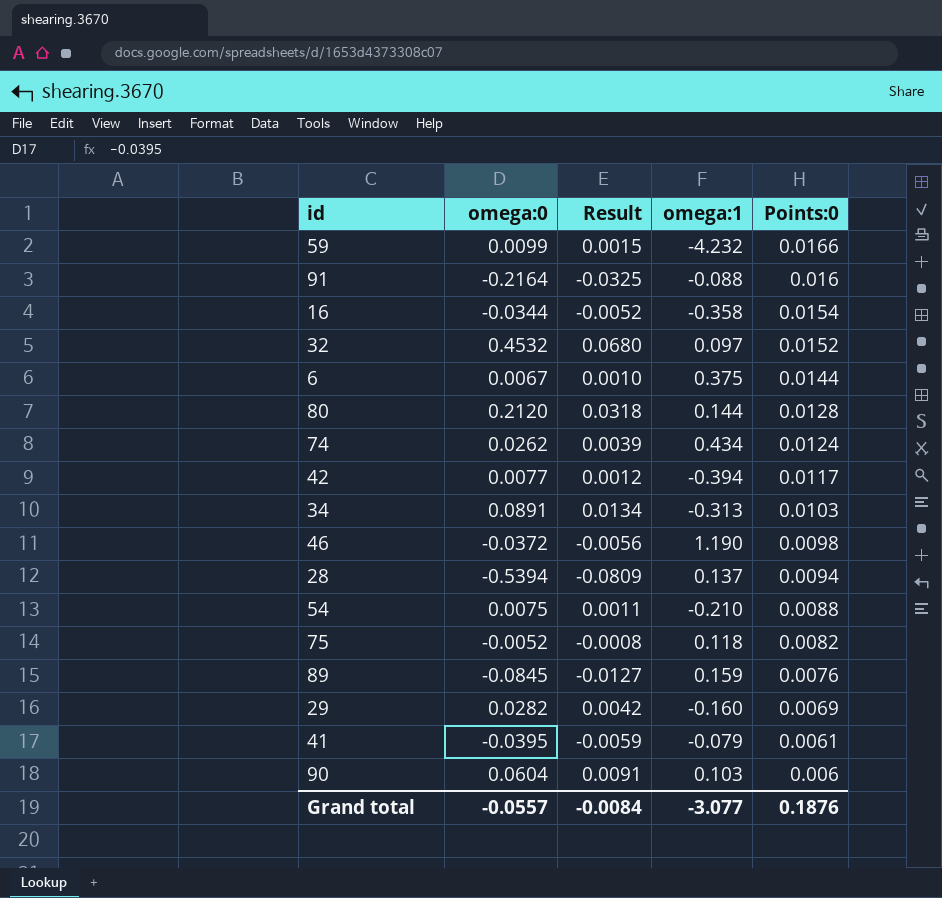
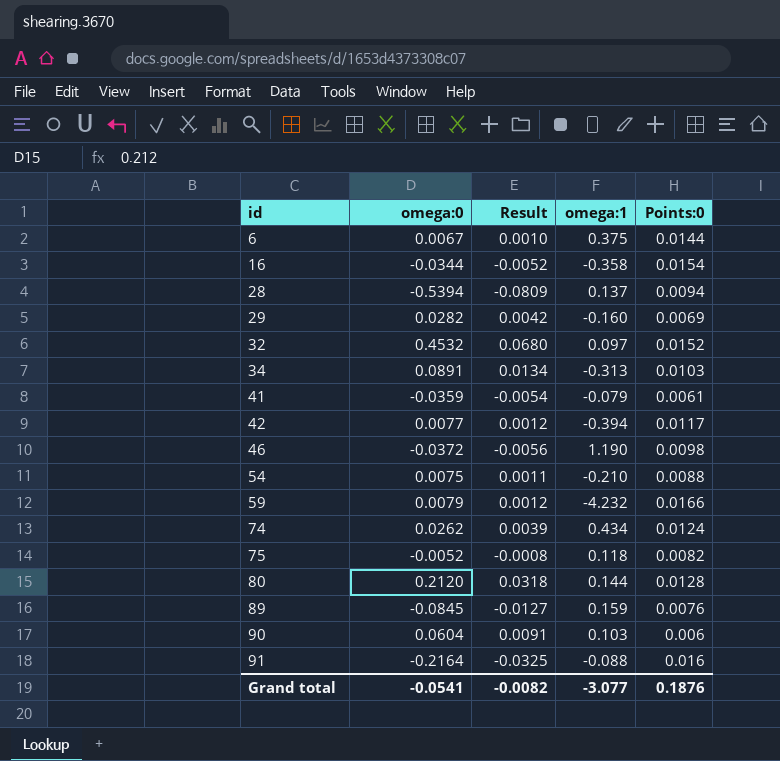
row order: Points:0 descending -> id ascending
41 | omega:0: -0.0395 -> -0.0359
41 | Result: -0.0059 -> -0.0054
59 | omega:0: 0.0099 -> 0.0079
59 | Result: 0.0015 -> 0.0012
Grand total | omega:0: -0.0557 -> -0.0541
Grand total | Result: -0.0084 -> -0.0082

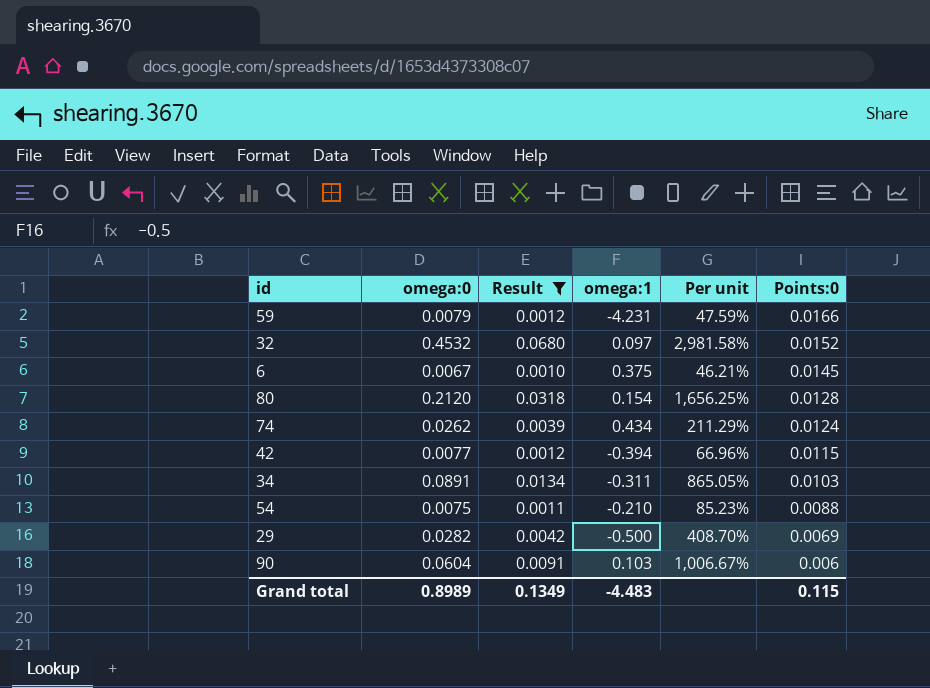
filter: none -> Result >= 0.0010
row order: id ascending -> Points:0 descending
column Per unit | formula: none -> [omega:0] / [Points:0]
59 | omega:1: -4.232 -> -4.231
6 | Points:0: 0.0144 -> 0.0145
80 | omega:1: 0.144 -> 0.154
42 | Points:0: 0.0117 -> 0.0115
34 | omega:1: -0.313 -> -0.311
29 | omega:1: -0.160 -> -0.500
Grand total | omega:0: -0.0541 -> 0.8989
Grand total | Result: -0.0082 -> 0.1349
Grand total | omega:1: -3.077 -> -4.483
Grand total | Points:0: 0.1876 -> 0.115

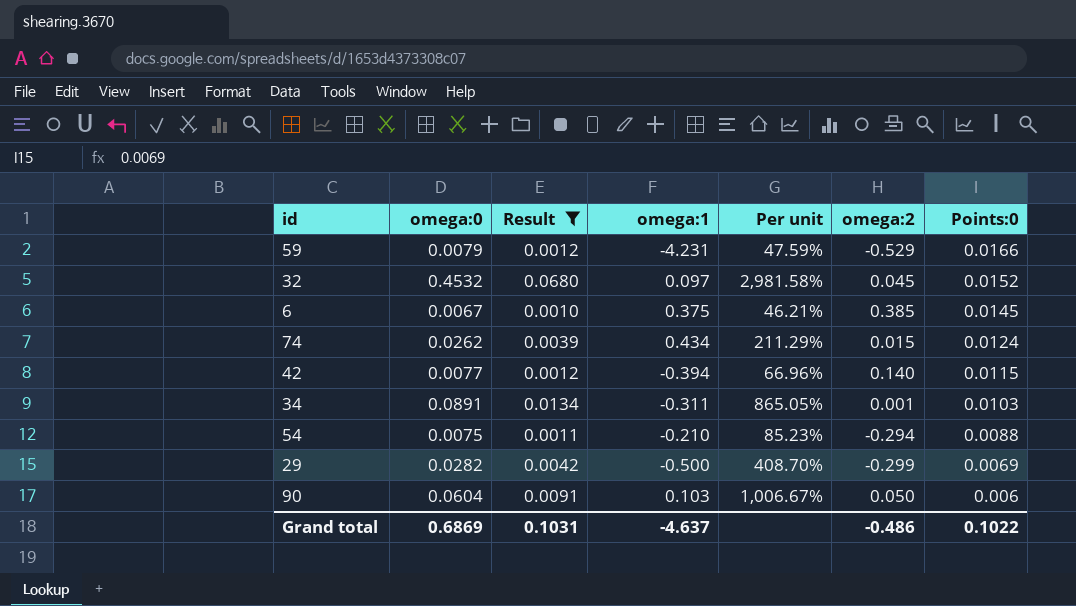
column omega:2 | position: none -> 6
row 80: 0.2120 | 0.0318 | 0.154 | 1,656.25% | 0.0128 -> none
Grand total | omega:0: 0.8989 -> 0.6869
Grand total | Result: 0.1349 -> 0.1031
Grand total | omega:1: -4.483 -> -4.637
Grand total | Points:0: 0.115 -> 0.1022

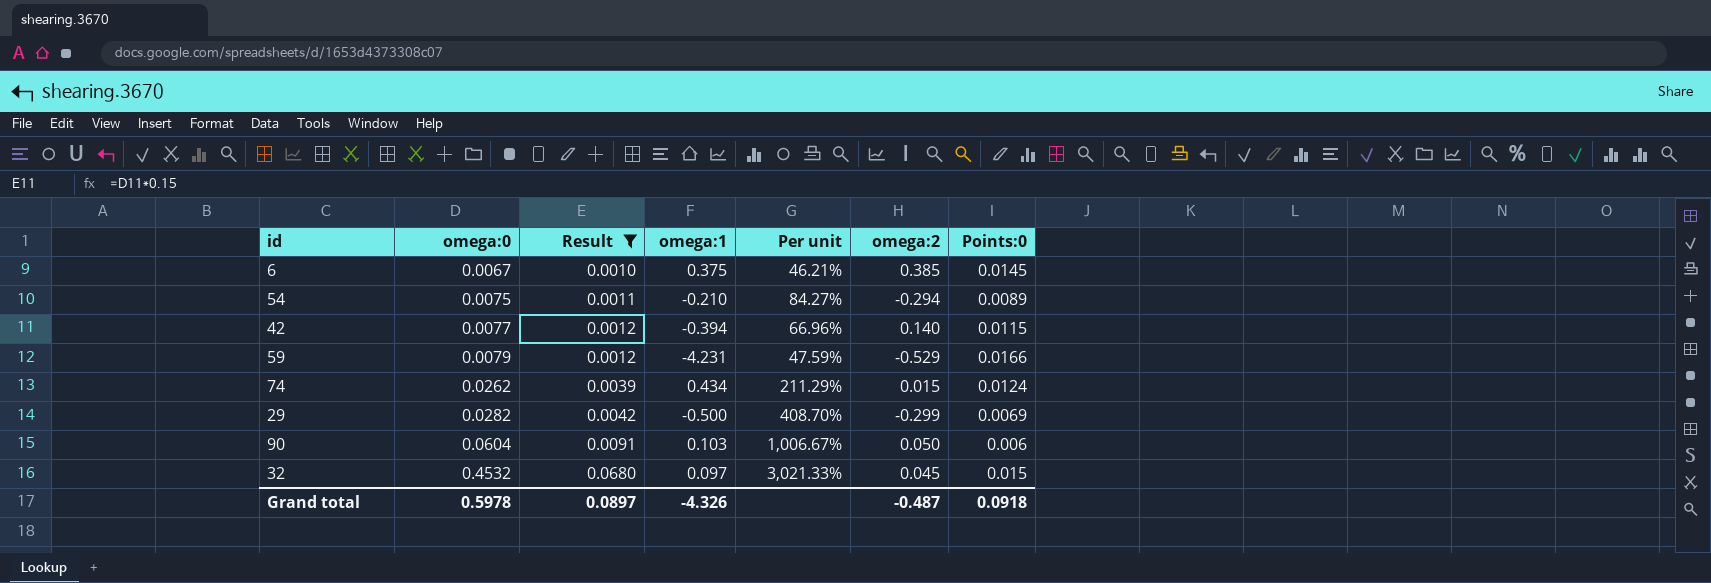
row order: Points:0 descending -> omega:0 ascending
row 34: 0.0891 | 0.0134 | -0.311 | 865.05% | 0.001 | 0.0103 -> none
54 | Per unit: 85.23% -> 84.27%
54 | Points:0: 0.0088 -> 0.0089
32 | Per unit: 2,981.58% -> 3,021.33%
32 | Points:0: 0.0152 -> 0.015
Grand total | omega:0: 0.6869 -> 0.5978
Grand total | Result: 0.1031 -> 0.0897
Grand total | omega:1: -4.637 -> -4.326
Grand total | omega:2: -0.486 -> -0.487
Grand total | Points:0: 0.1022 -> 0.0918

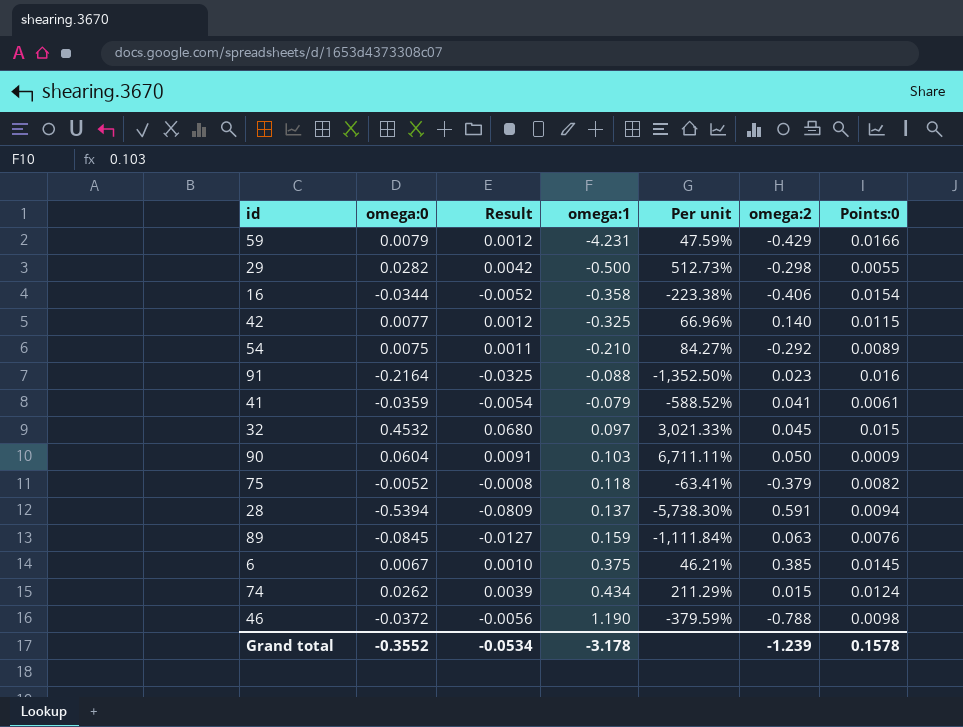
filter: Result >= 0.0010 -> none
row order: omega:0 ascending -> omega:1 ascending
59 | omega:2: -0.529 -> -0.429
29 | Per unit: 408.70% -> 512.73%
29 | omega:2: -0.299 -> -0.298
29 | Points:0: 0.0069 -> 0.0055
42 | omega:1: -0.394 -> -0.325
54 | omega:2: -0.294 -> -0.292
90 | Per unit: 1,006.67% -> 6,711.11%
90 | Points:0: 0.006 -> 0.0009
Grand total | omega:0: 0.5978 -> -0.3552
Grand total | Result: 0.0897 -> -0.0534
Grand total | omega:1: -4.326 -> -3.178
Grand total | omega:2: -0.487 -> -1.239
Grand total | Points:0: 0.0918 -> 0.1578

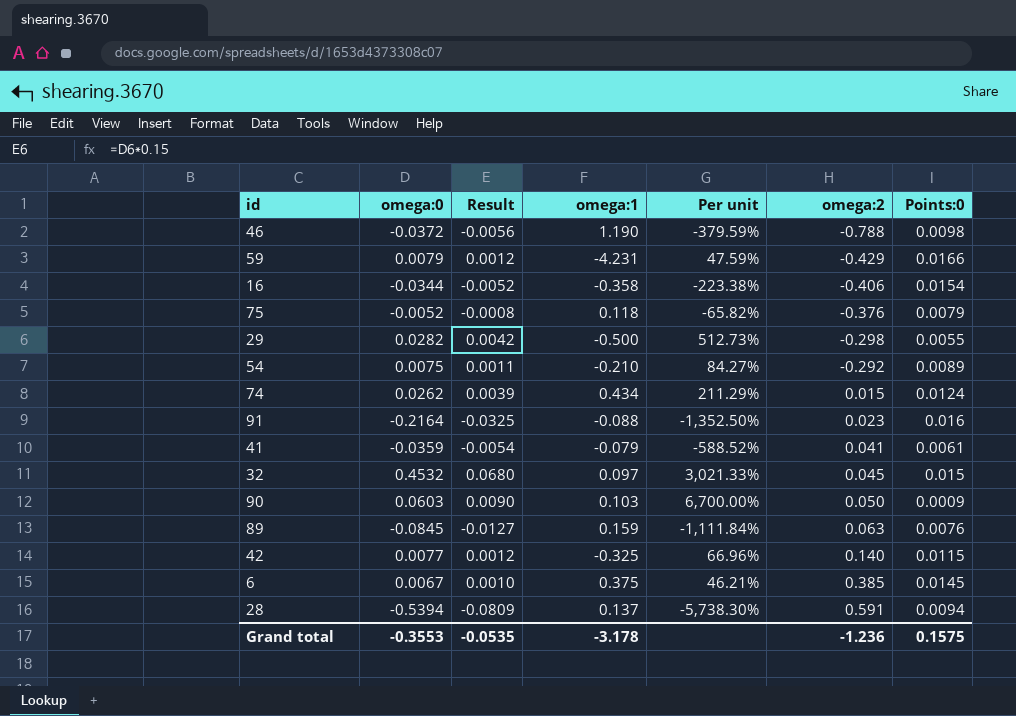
row order: omega:1 ascending -> omega:2 ascending
75 | Per unit: -63.41% -> -65.82%
75 | omega:2: -0.379 -> -0.376
75 | Points:0: 0.0082 -> 0.0079
90 | omega:0: 0.0604 -> 0.0603
90 | Result: 0.0091 -> 0.0090
90 | Per unit: 6,711.11% -> 6,700.00%
Grand total | omega:0: -0.3552 -> -0.3553
Grand total | Result: -0.0534 -> -0.0535
Grand total | omega:2: -1.239 -> -1.236
Grand total | Points:0: 0.1578 -> 0.1575

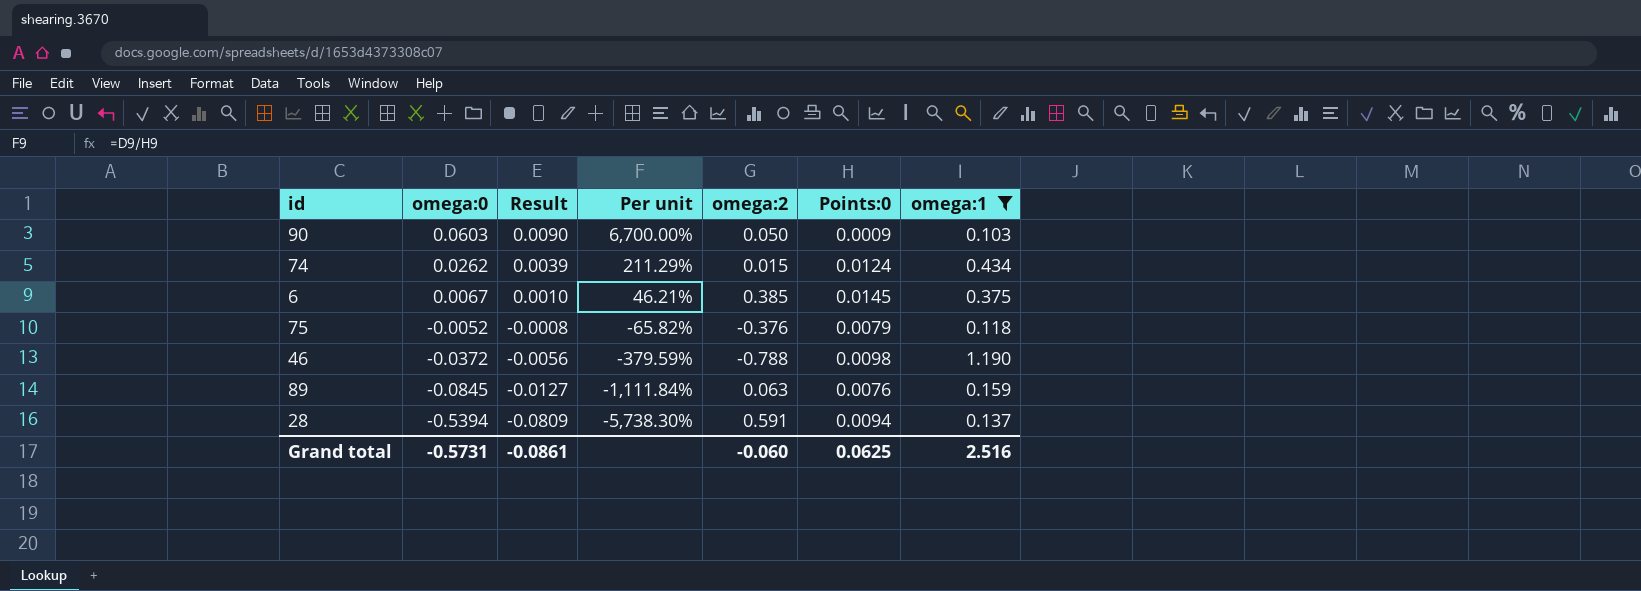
filter: none -> omega:1 >= 0.103
row order: omega:2 ascending -> omega:0 descending
column omega:1 | position: 4 -> 7
Grand total | omega:0: -0.3553 -> -0.5731
Grand total | Result: -0.0535 -> -0.0861
Grand total | omega:2: -1.236 -> -0.060
Grand total | Points:0: 0.1575 -> 0.0625
Grand total | omega:1: -3.178 -> 2.516

